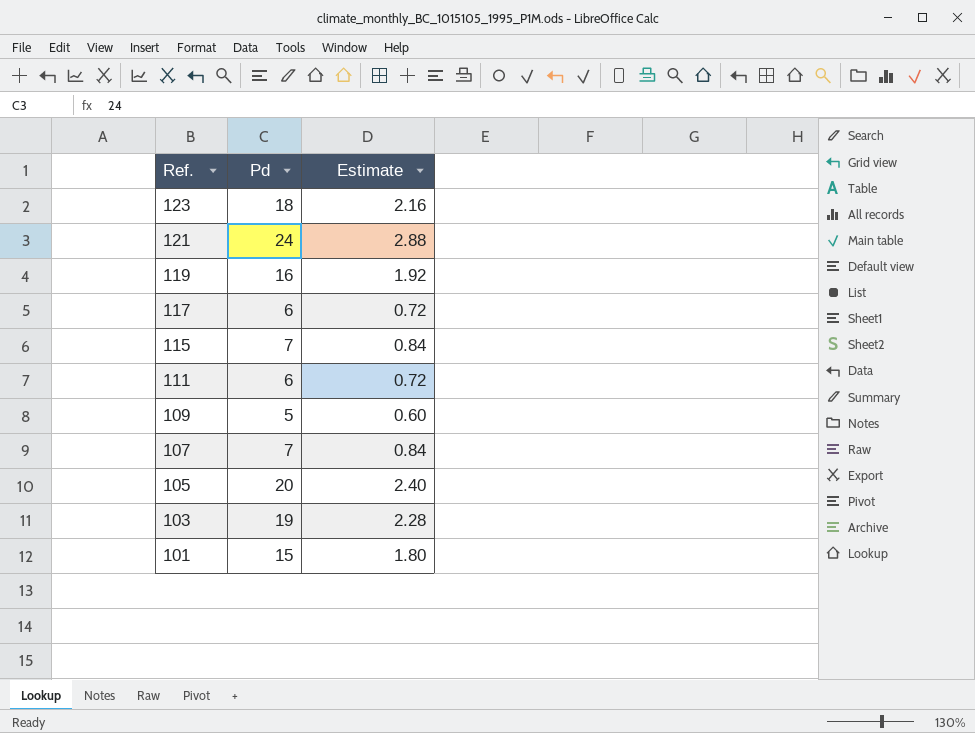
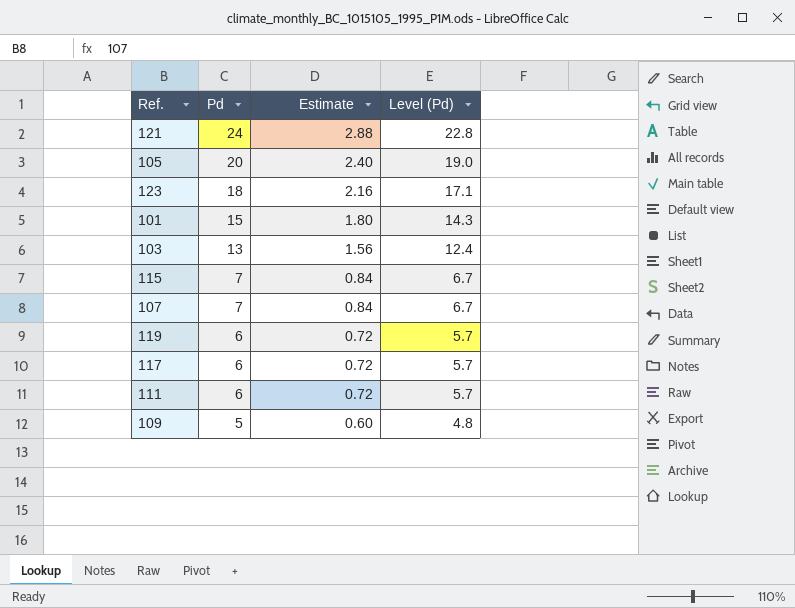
row order: Ref. descending -> Pd descending
column Level (Pd) | formula: none -> [Pd] * 0.95
103 | Pd: 19 -> 13
103 | Estimate: 2.28 -> 1.56
119 | Pd: 16 -> 6
119 | Estimate: 1.92 -> 0.72

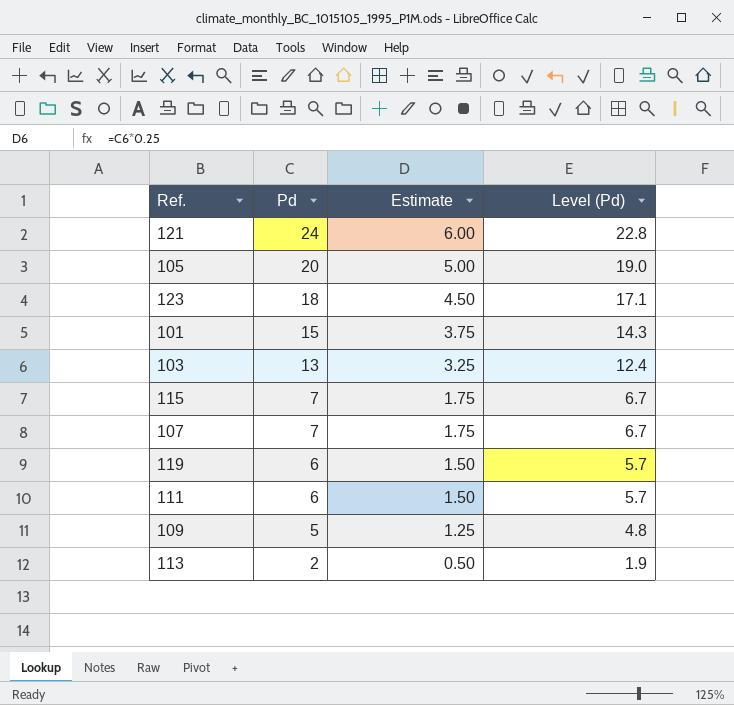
column Estimate | formula: [Pd] * 0.12 -> [Pd] * 0.25
row 117: 6 | 0.72 | 5.7 -> none
row 113: none -> 2 | 0.50 | 1.9

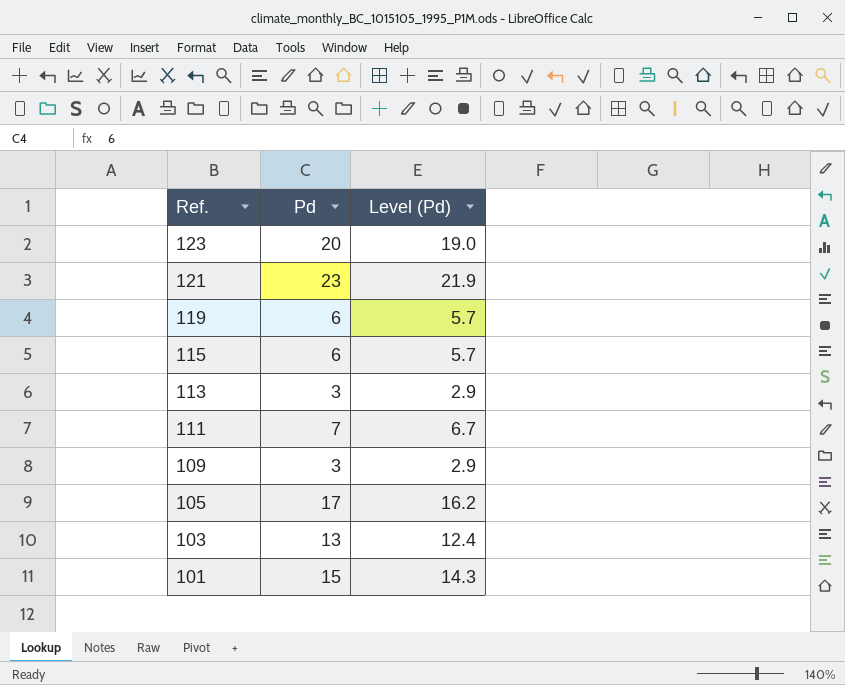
row order: Pd descending -> Ref. descending
column Estimate | formula: [Pd] * 0.25 -> none
row 107: 7 | 1.75 | 6.7 -> none
123 | Pd: 18 -> 20
123 | Level (Pd): 17.1 -> 19.0
121 | Pd: 24 -> 23
121 | Level (Pd): 22.8 -> 21.9
115 | Pd: 7 -> 6
115 | Level (Pd): 6.7 -> 5.7
113 | Pd: 2 -> 3
113 | Level (Pd): 1.9 -> 2.9
111 | Pd: 6 -> 7
111 | Level (Pd): 5.7 -> 6.7
109 | Pd: 5 -> 3
109 | Level (Pd): 4.8 -> 2.9
105 | Pd: 20 -> 17
105 | Level (Pd): 19.0 -> 16.2

